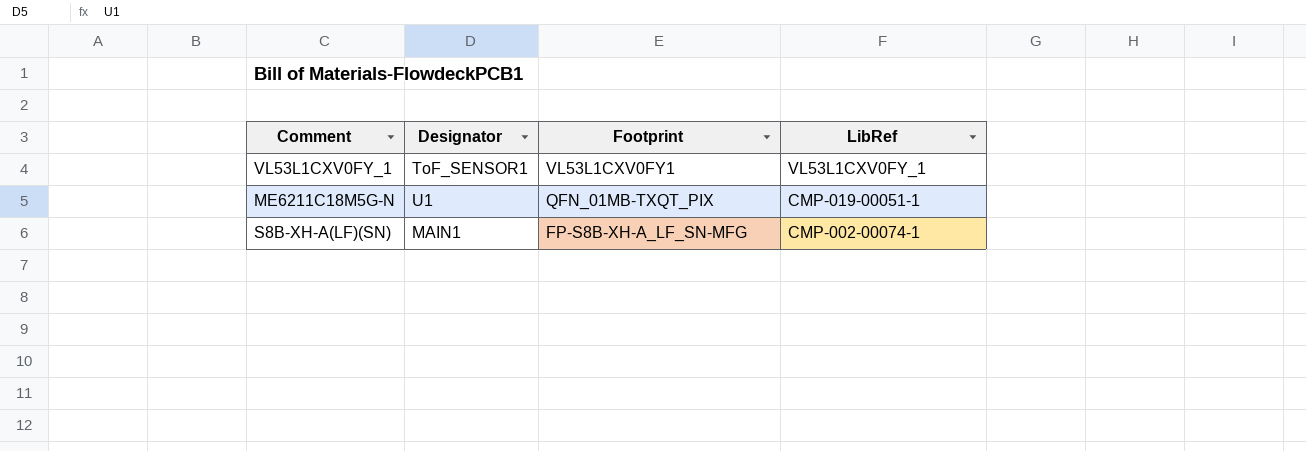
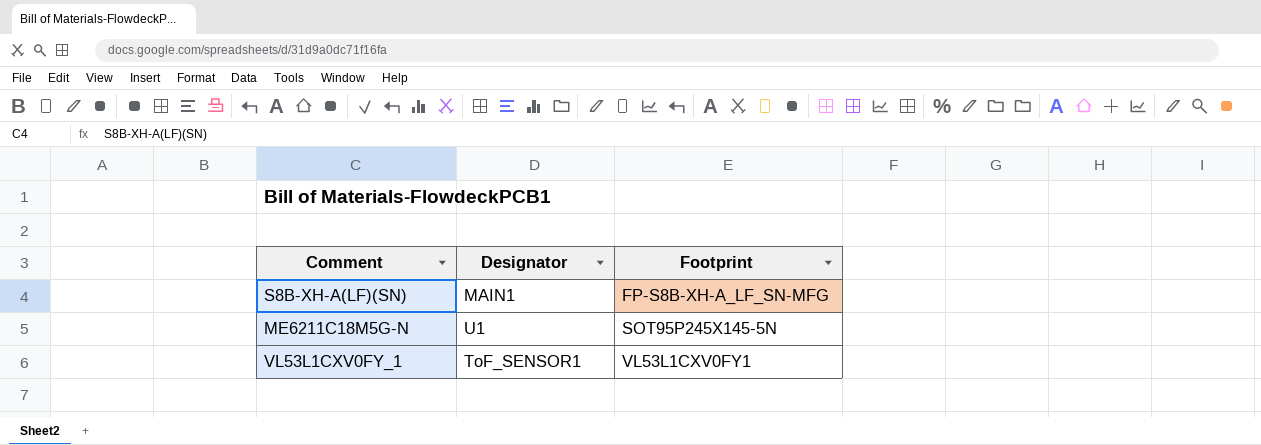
row order: Footprint descending -> Footprint ascending
column LibRef | position: 4 -> none
ME6211C18M5G-N | Footprint: QFN_01MB-TXQT_PIX -> SOT95P245X145-5N

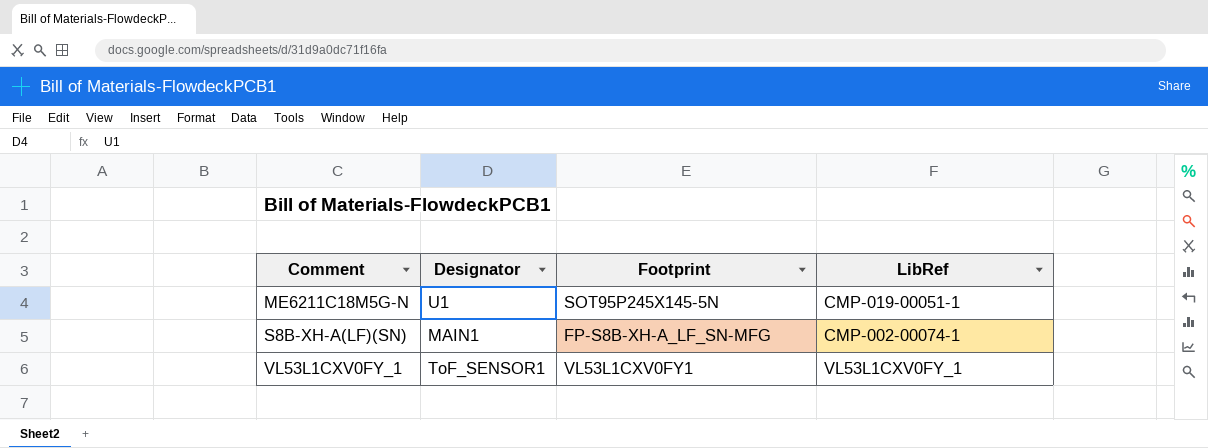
row order: Footprint ascending -> Comment ascending
column LibRef | position: none -> 4

